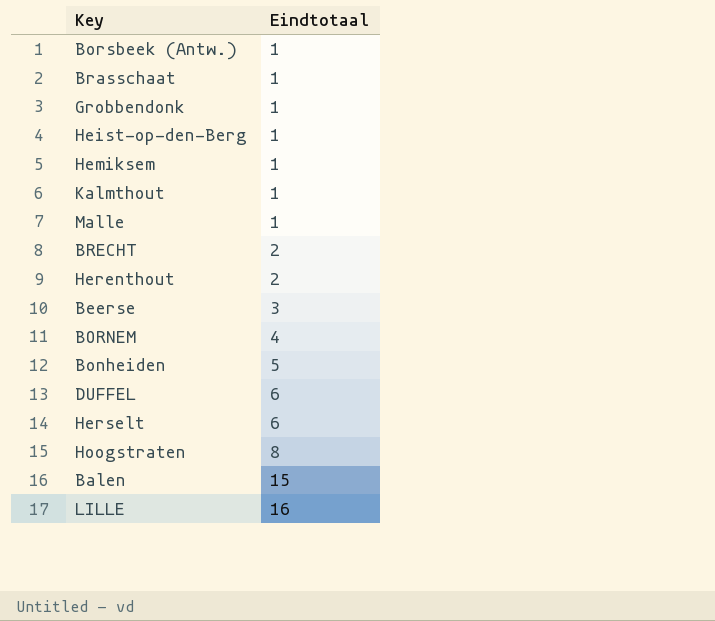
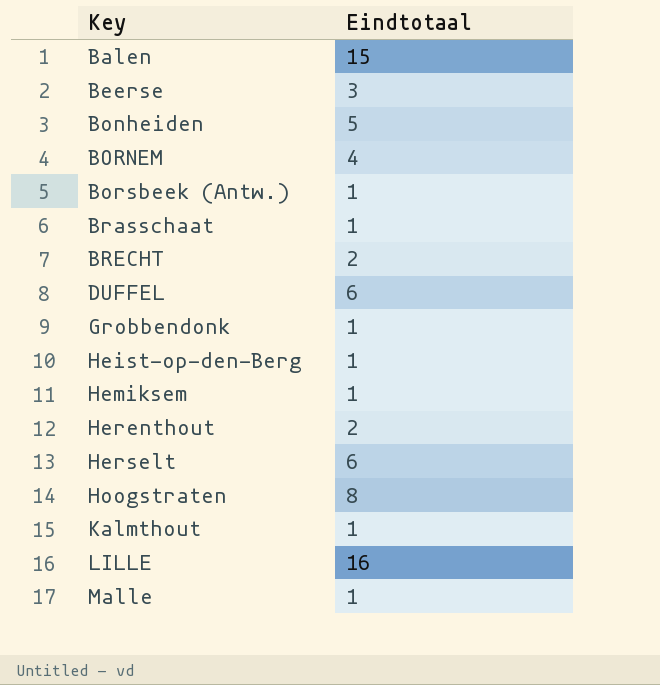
row order: Eindtotaal ascending -> Key ascending

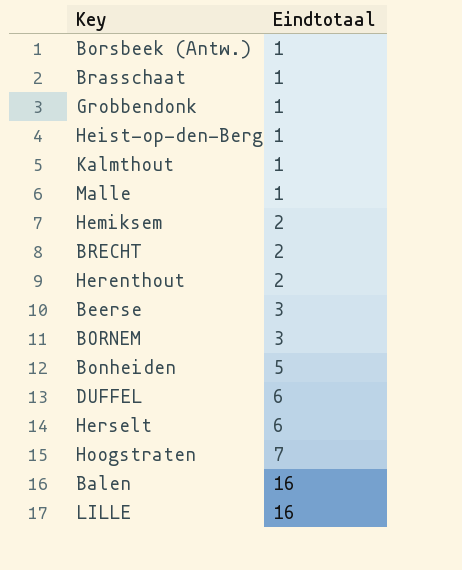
row order: Key ascending -> Eindtotaal ascending
Hemiksem | Eindtotaal: 1 -> 2
BORNEM | Eindtotaal: 4 -> 3
Hoogstraten | Eindtotaal: 8 -> 7
Balen | Eindtotaal: 15 -> 16

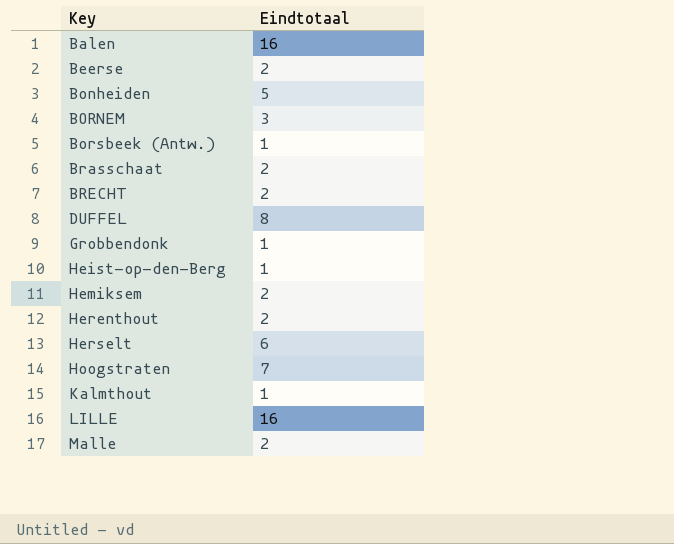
row order: Eindtotaal ascending -> Key ascending
Beerse | Eindtotaal: 3 -> 2
Brasschaat | Eindtotaal: 1 -> 2
DUFFEL | Eindtotaal: 6 -> 8
Malle | Eindtotaal: 1 -> 2

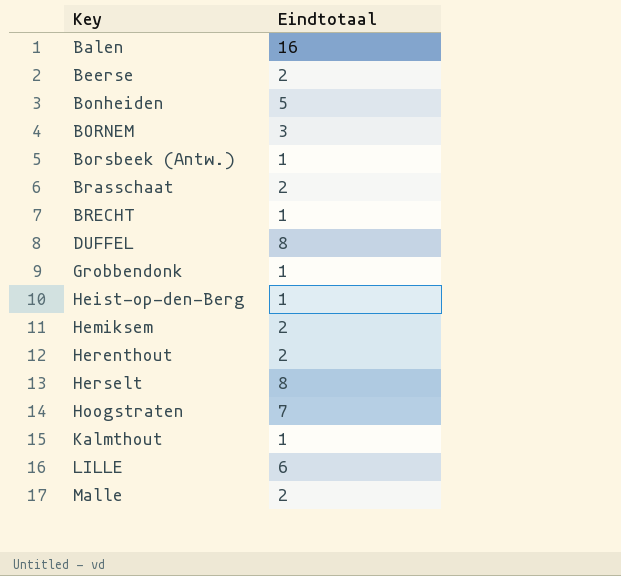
BRECHT | Eindtotaal: 2 -> 1
Herselt | Eindtotaal: 6 -> 8
LILLE | Eindtotaal: 16 -> 6

